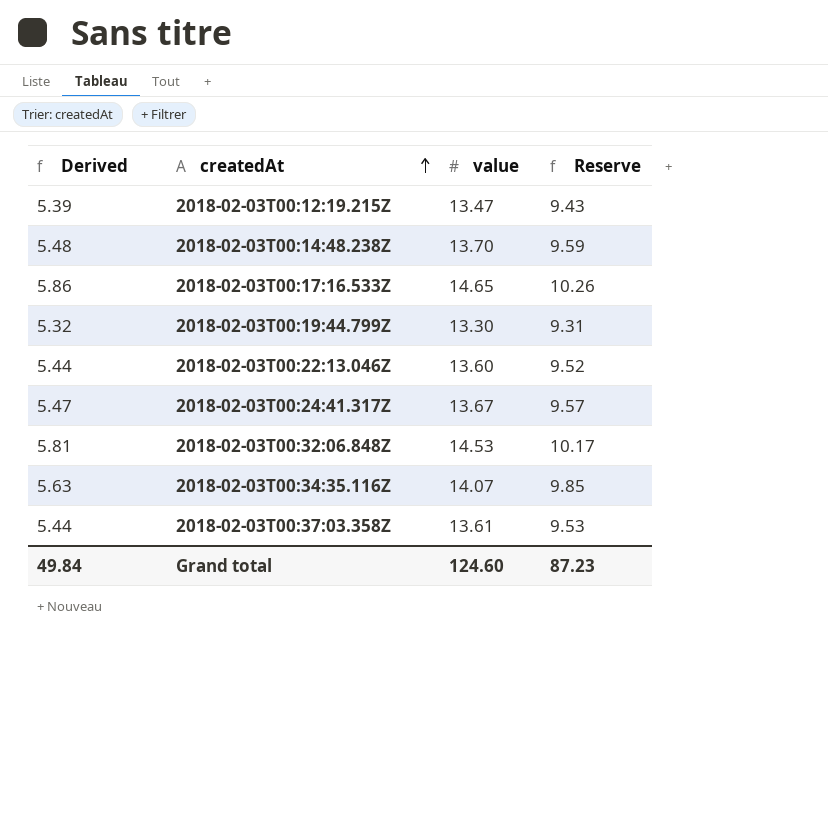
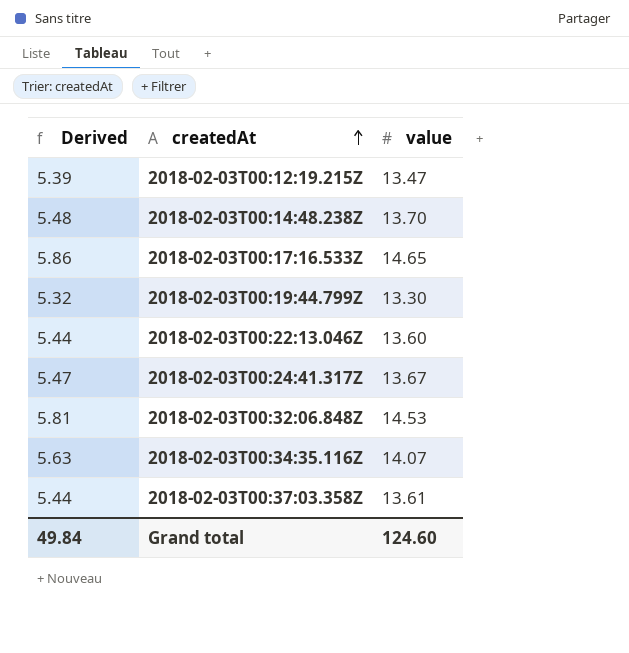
column Reserve | formula: [value] * 0.7 -> none

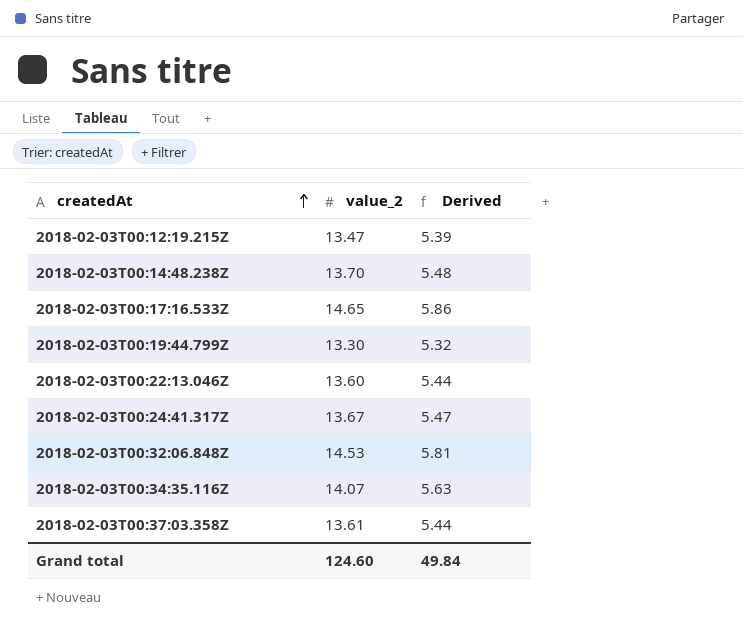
column name: value -> value_2
column Derived | position: 1 -> 3

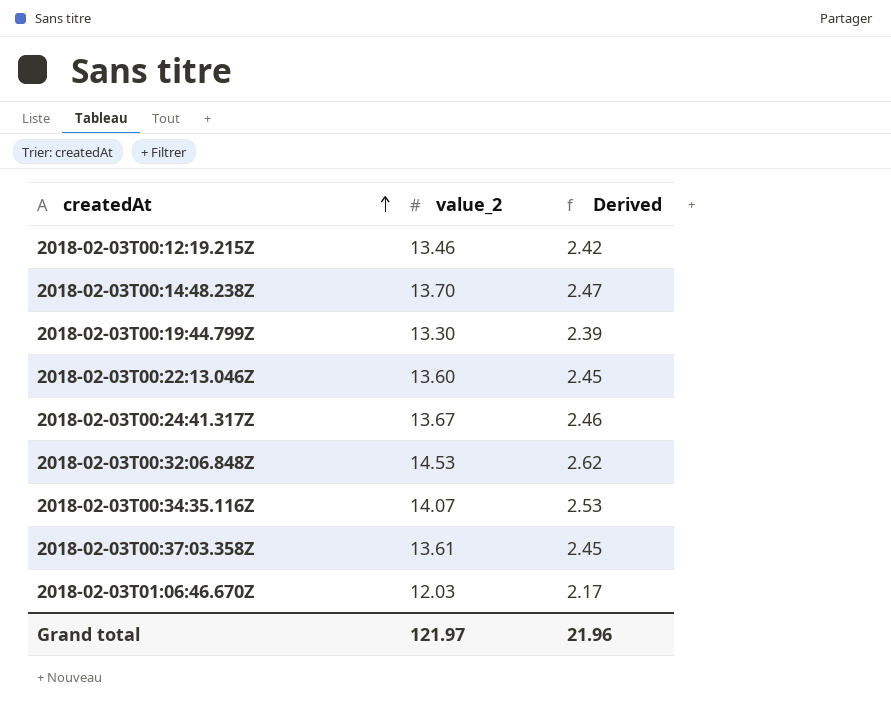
column Derived | formula: [value_2] * 0.4 -> [value_2] * 0.18
row 2018-02-03T00:17:16.533Z: 14.65 | 5.86 -> none
2018-02-03T00:12:19.215Z | value_2: 13.47 -> 13.46
row 2018-02-03T01:06:46.670Z: none -> 12.03 | 2.17
Grand total | value_2: 124.60 -> 121.97
Grand total | Derived: 49.84 -> 21.96

